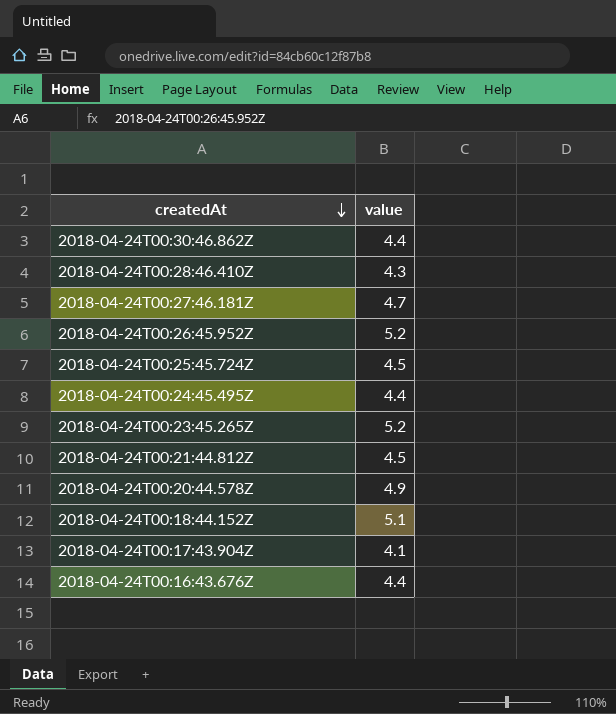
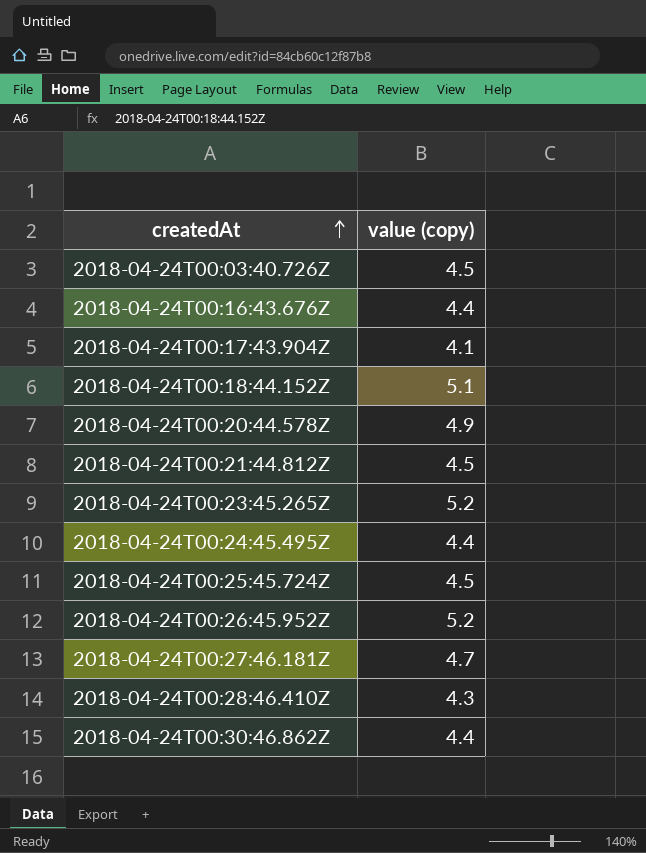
row order: createdAt descending -> createdAt ascending
column name: value -> value (copy)
row 2018-04-24T00:03:40.726Z: none -> 4.5

